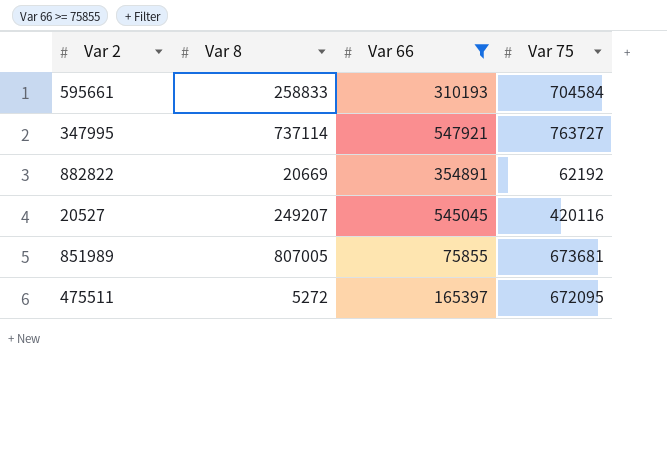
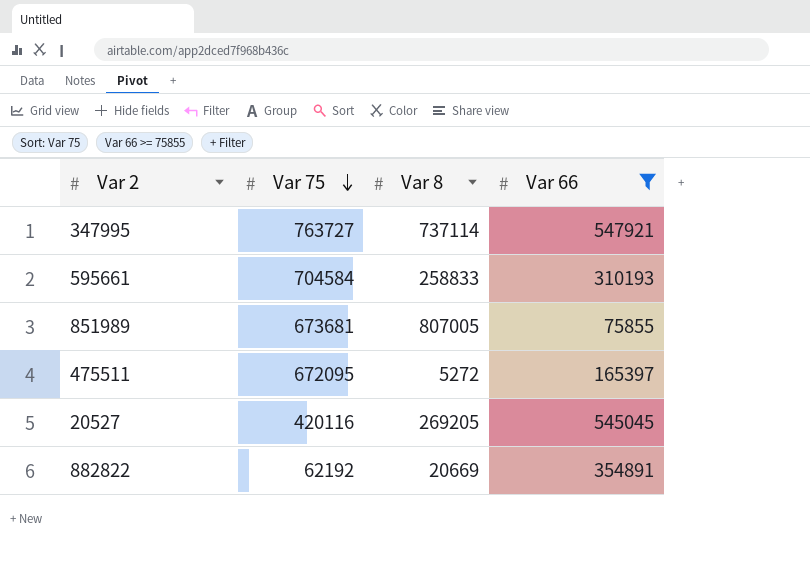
row order: none -> Var 75 descending
column Var 75 | position: 4 -> 2
20527 | Var 8: 249207 -> 269205

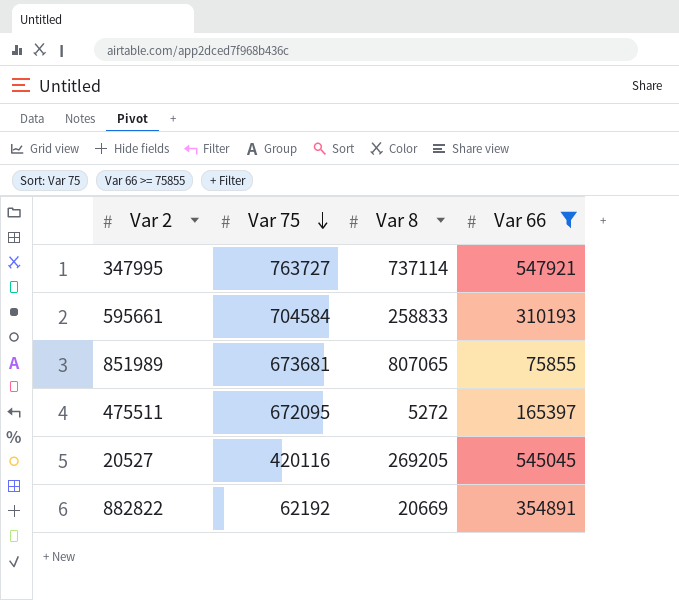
851989 | Var 8: 807005 -> 807065

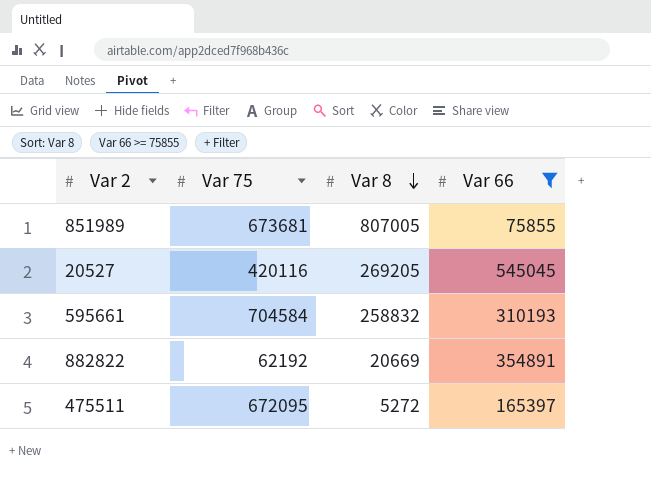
row order: Var 75 descending -> Var 8 descending
row 347995: 763727 | 737114 | 547921 -> none
851989 | Var 8: 807065 -> 807005
595661 | Var 8: 258833 -> 258832

